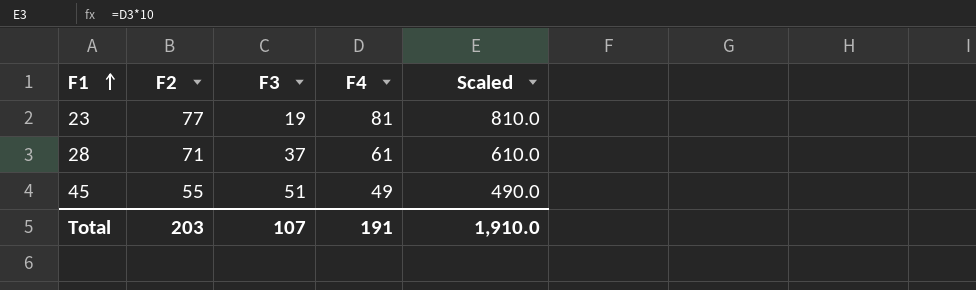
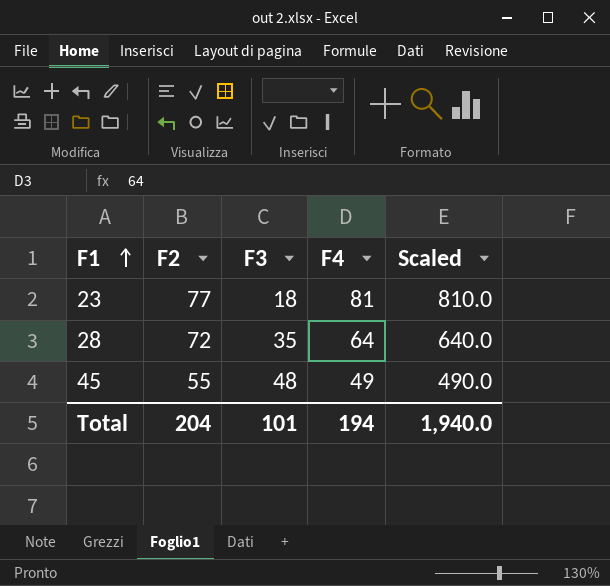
23 | F3: 19 -> 18
28 | F2: 71 -> 72
28 | F3: 37 -> 35
28 | F4: 61 -> 64
28 | Scaled: 610.0 -> 640.0
45 | F3: 51 -> 48
Total | F2: 203 -> 204
Total | F3: 107 -> 101
Total | F4: 191 -> 194
Total | Scaled: 1,910.0 -> 1,940.0

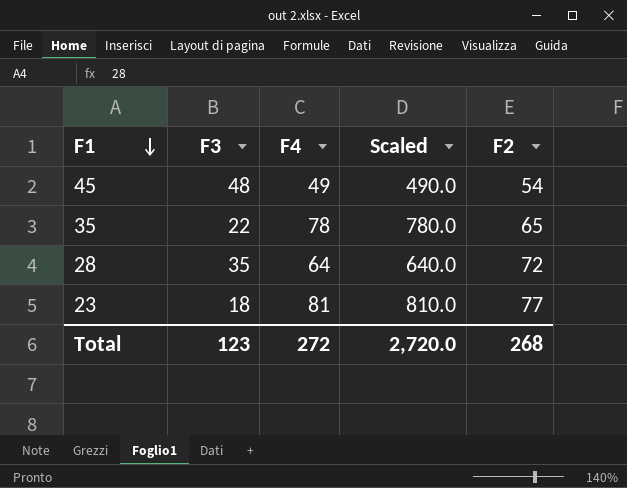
row order: F1 ascending -> F1 descending
column F2 | position: 2 -> 5
45 | F2: 55 -> 54
row 35: none -> 22 | 78 | 780.0 | 65
Total | F3: 101 -> 123
Total | F4: 194 -> 272
Total | Scaled: 1,940.0 -> 2,720.0
Total | F2: 204 -> 268

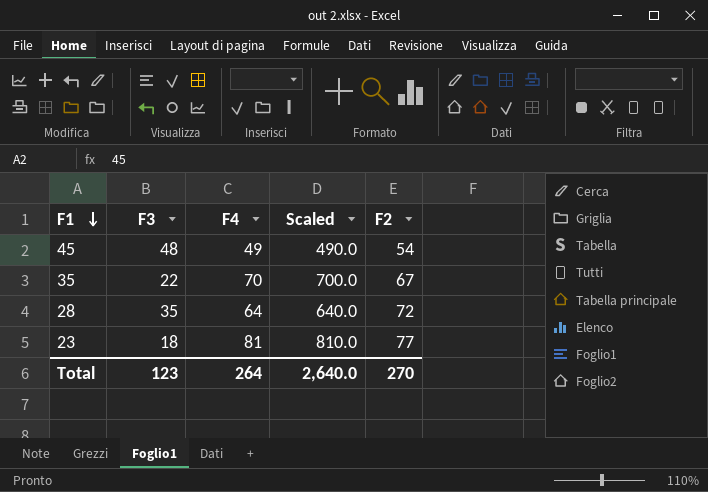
35 | F4: 78 -> 70
35 | Scaled: 780.0 -> 700.0
35 | F2: 65 -> 67
Total | F4: 272 -> 264
Total | Scaled: 2,720.0 -> 2,640.0
Total | F2: 268 -> 270

